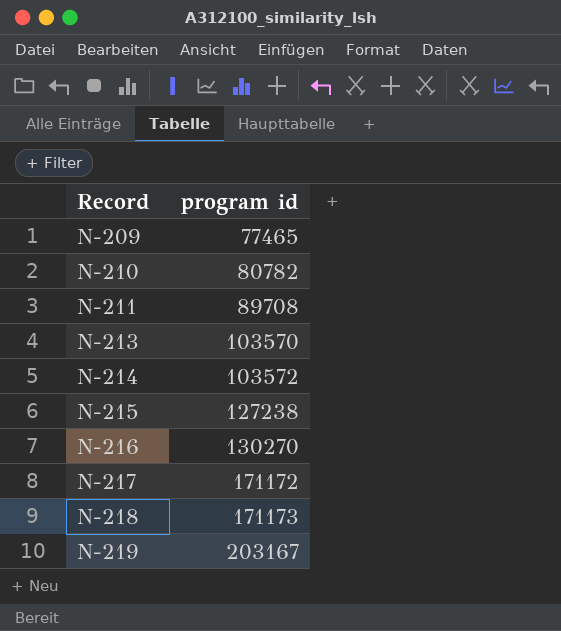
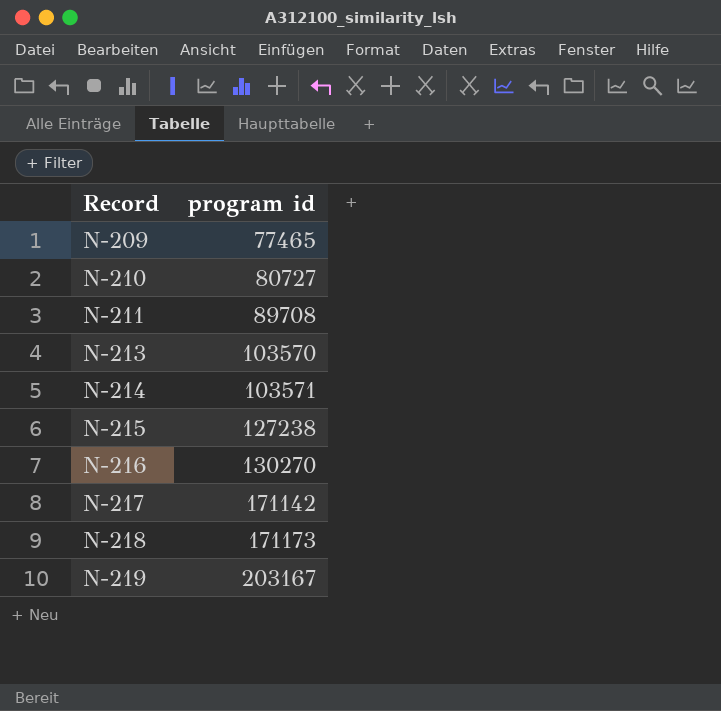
N-210 | program id: 80782 -> 80727
N-214 | program id: 103572 -> 103571
N-217 | program id: 171172 -> 171142

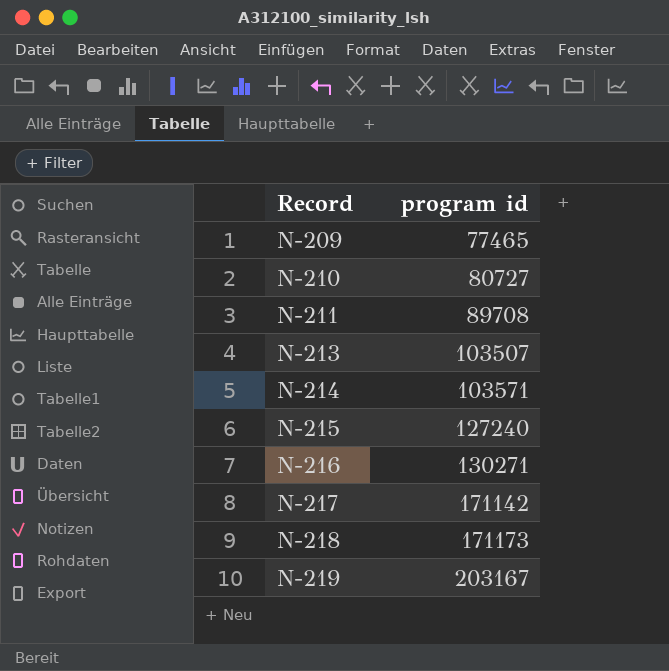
N-213 | program id: 103570 -> 103507
N-215 | program id: 127238 -> 127240
N-216 | program id: 130270 -> 130271

